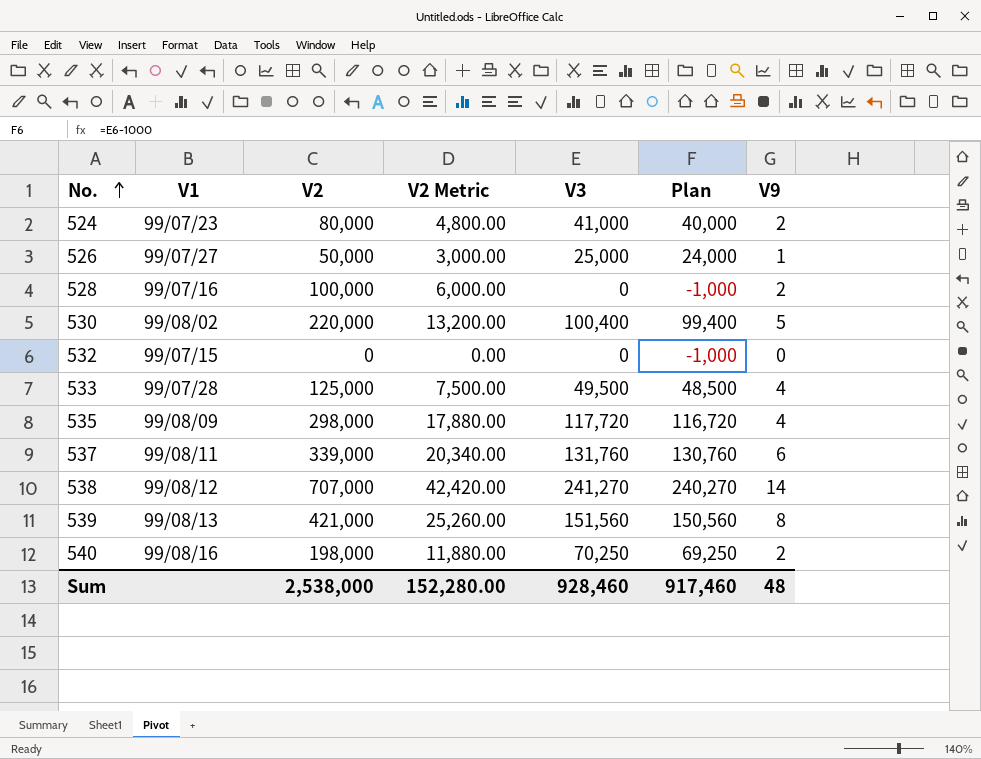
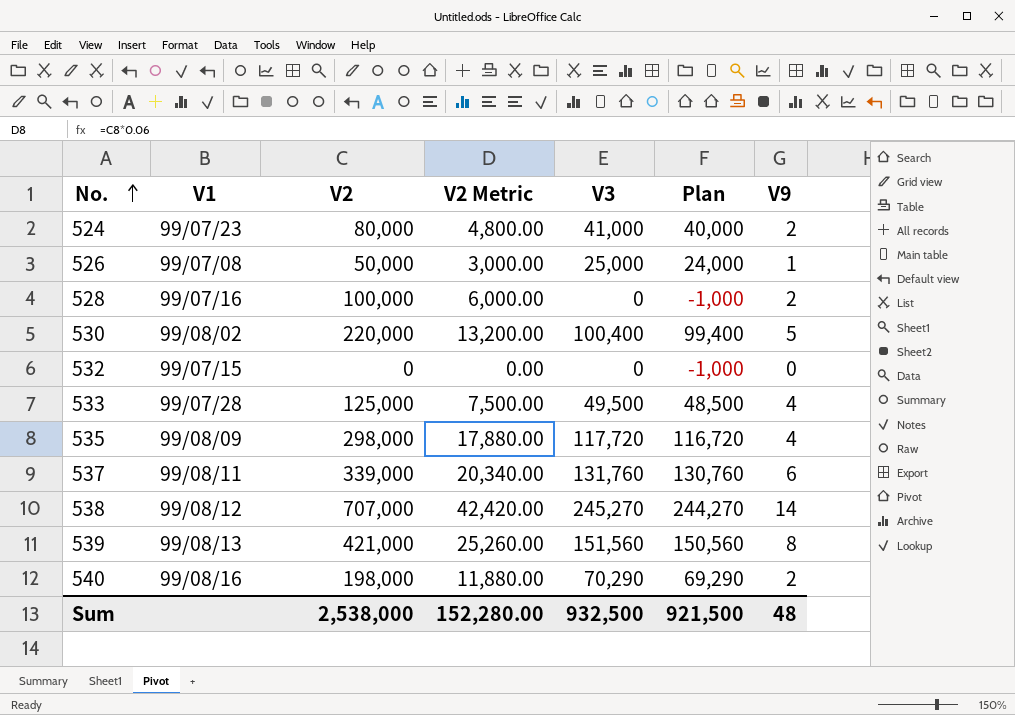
526 | V1: 99/07/27 -> 99/07/08
538 | V3: 241,270 -> 245,270
538 | Plan: 240,270 -> 244,270
540 | V3: 70,250 -> 70,290
540 | Plan: 69,250 -> 69,290
Sum | V3: 928,460 -> 932,500
Sum | Plan: 917,460 -> 921,500

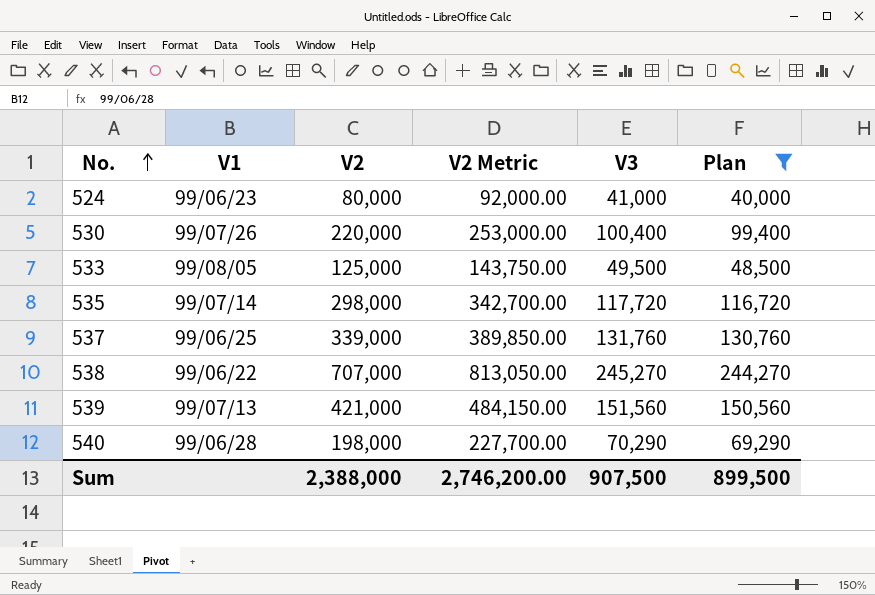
filter: none -> Plan >= 40,000
column V9 | position: 7 -> none
column V2 Metric | formula: [V2] * 0.06 -> [V2] * 1.15
524 | V1: 99/07/23 -> 99/06/23
530 | V1: 99/08/02 -> 99/07/26
533 | V1: 99/07/28 -> 99/08/05
535 | V1: 99/08/09 -> 99/07/14
537 | V1: 99/08/11 -> 99/06/25
538 | V1: 99/08/12 -> 99/06/22
539 | V1: 99/08/13 -> 99/07/13
540 | V1: 99/08/16 -> 99/06/28
Sum | V2: 2,538,000 -> 2,388,000
Sum | V2 Metric: 152,280.00 -> 2,746,200.00
Sum | V3: 932,500 -> 907,500
Sum | Plan: 921,500 -> 899,500

